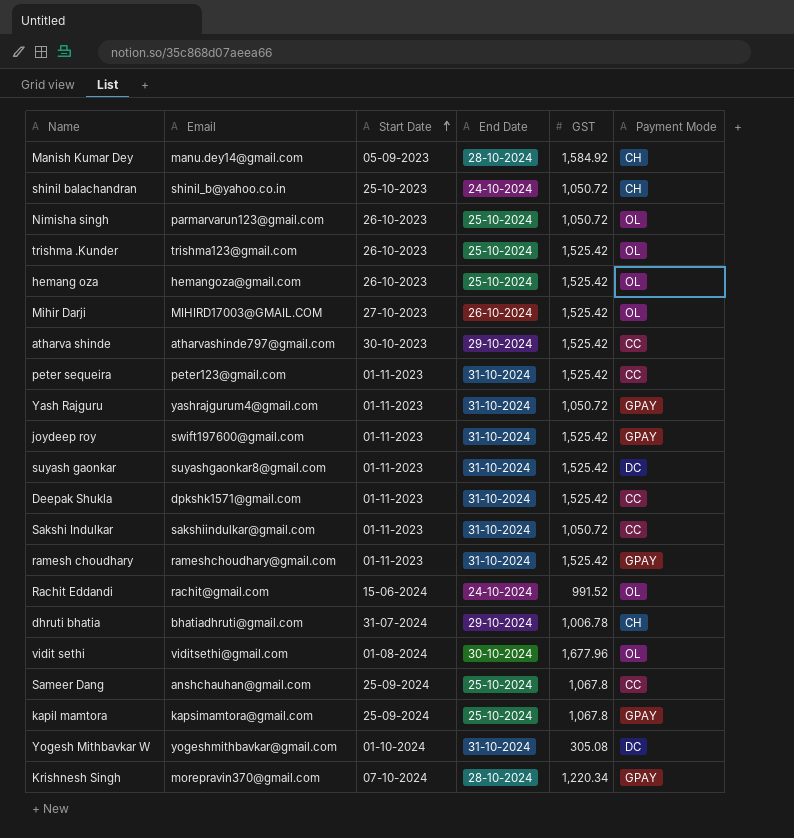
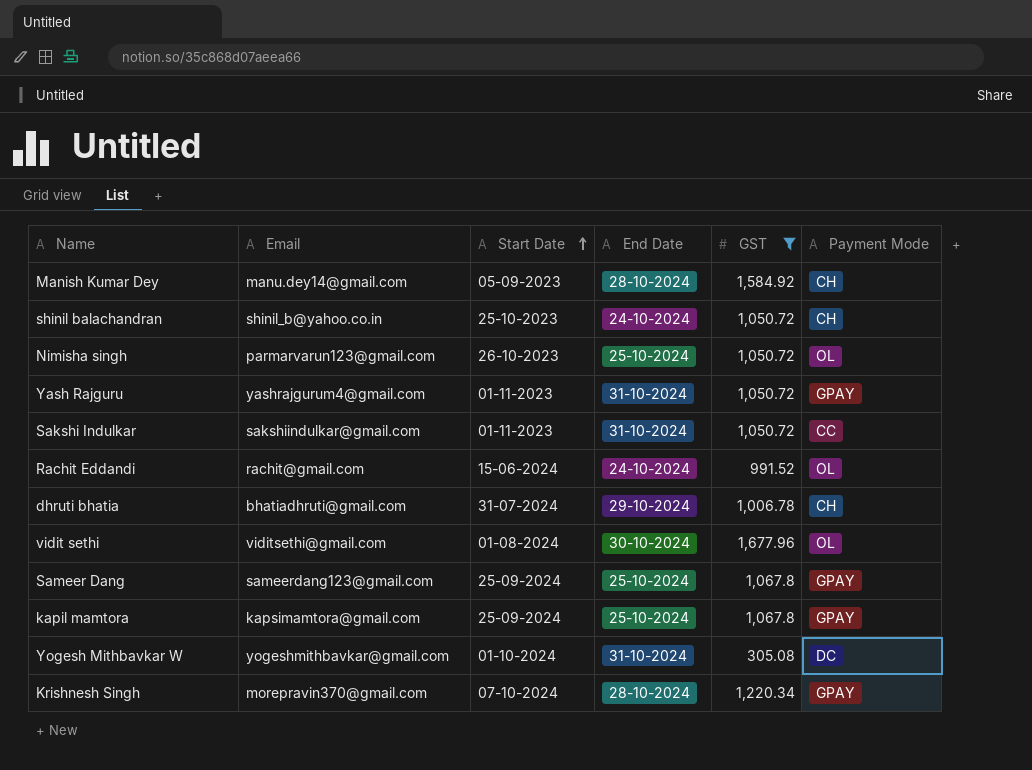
filter: none -> GST != 1,525.42
Sameer Dang | Email: anshchauhan@gmail.com -> sameerdang123@gmail.com
Sameer Dang | Payment Mode: CC -> GPAY

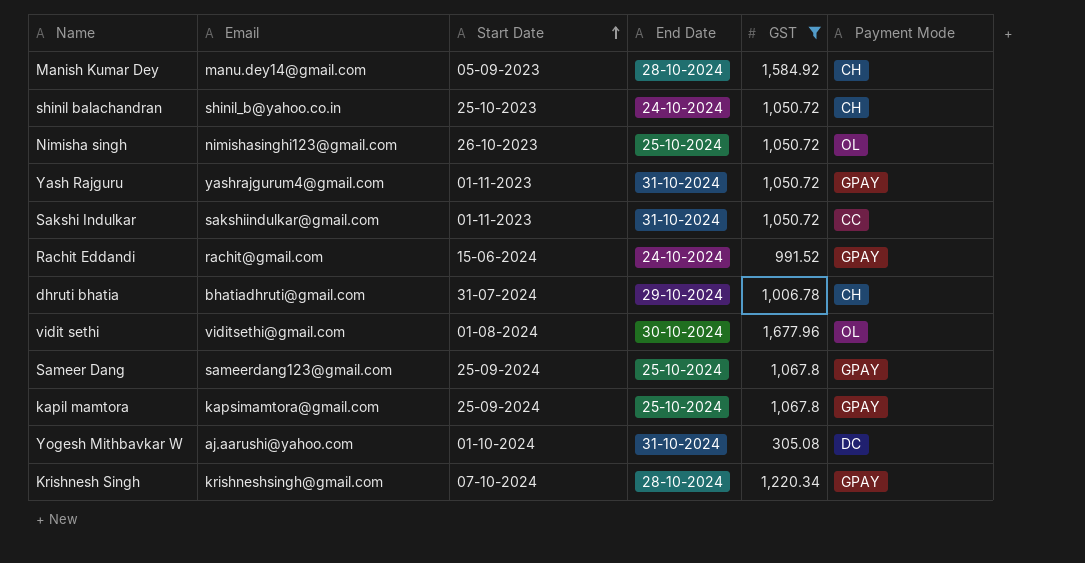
Nimisha singh | Email: parmarvarun123@gmail.com -> nimishasinghi123@gmail.com
Rachit Eddandi | Payment Mode: OL -> GPAY
Yogesh Mithbavkar W | Email: yogeshmithbavkar@gmail.com -> aj.aarushi@yahoo.com
Krishnesh Singh | Email: morepravin370@gmail.com -> krishneshsingh@gmail.com

